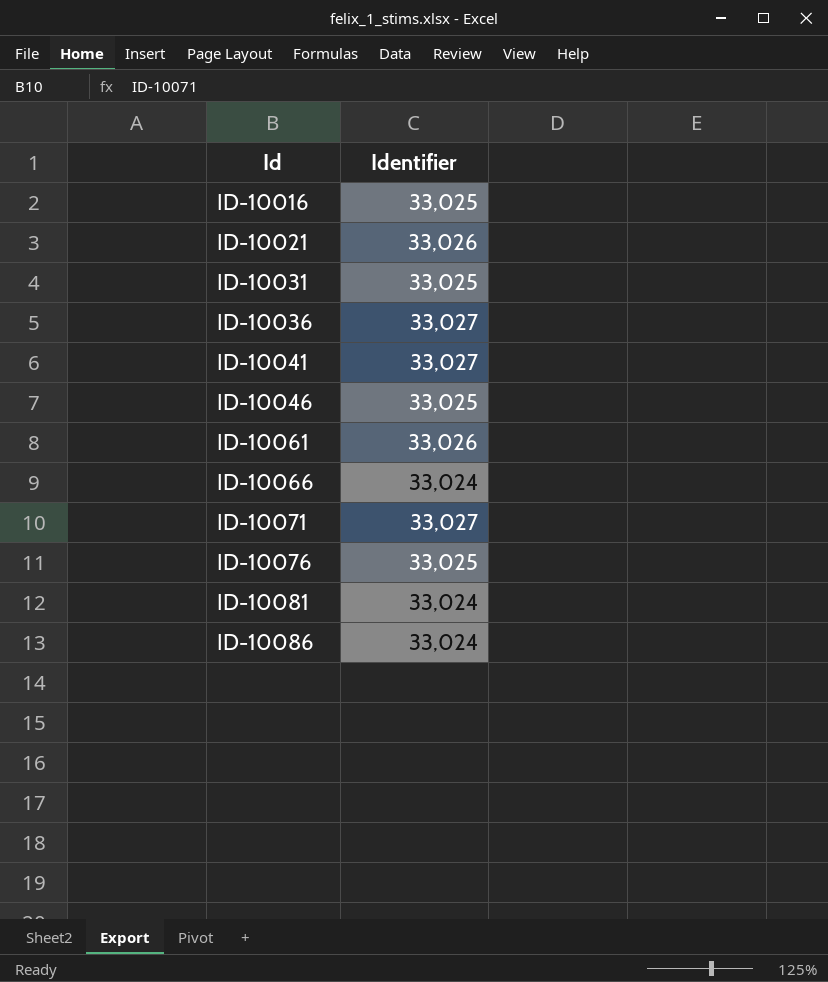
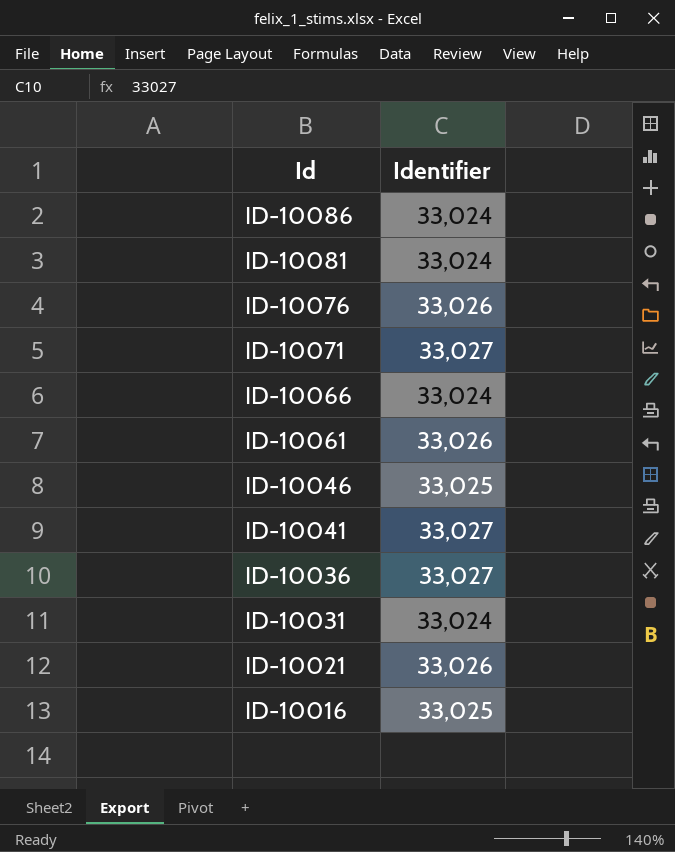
row order: Id ascending -> Id descending
ID-10076 | Identifier: 33,025 -> 33,026
ID-10031 | Identifier: 33,025 -> 33,024

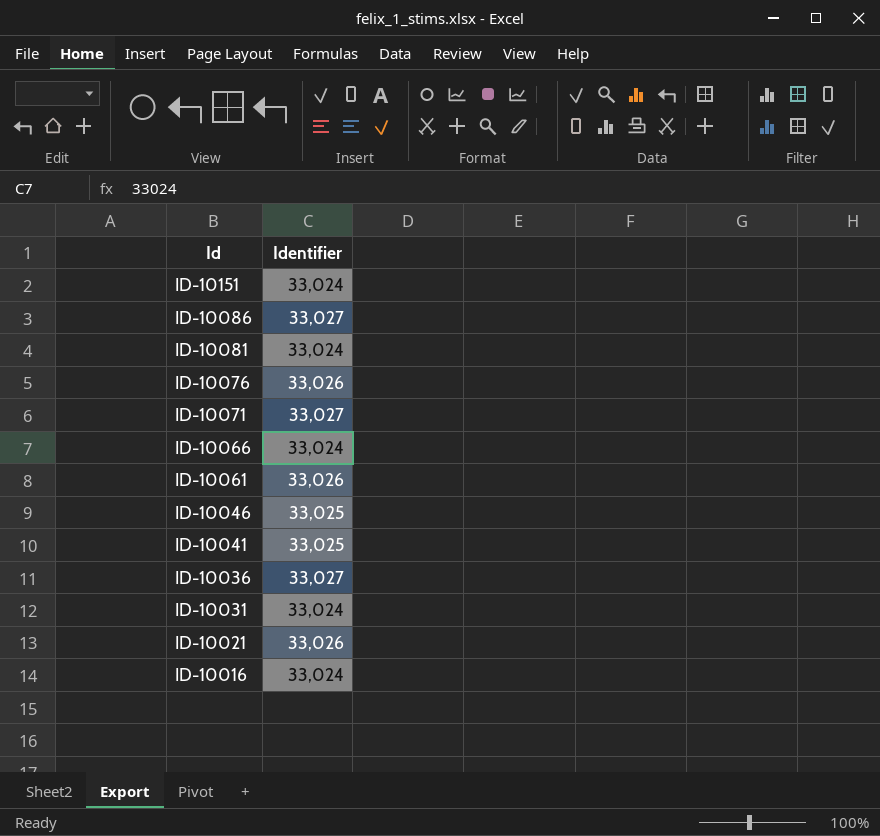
row ID-10151: none -> 33,024
ID-10086 | Identifier: 33,024 -> 33,027
ID-10041 | Identifier: 33,027 -> 33,025
ID-10016 | Identifier: 33,025 -> 33,024

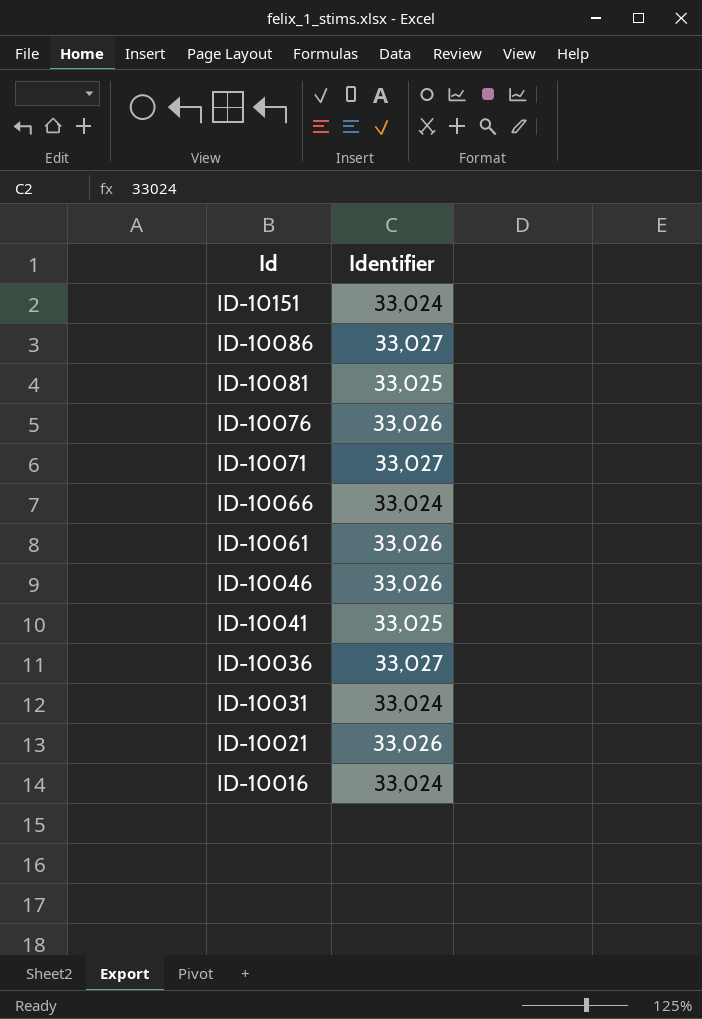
ID-10081 | Identifier: 33,024 -> 33,025
ID-10046 | Identifier: 33,025 -> 33,026

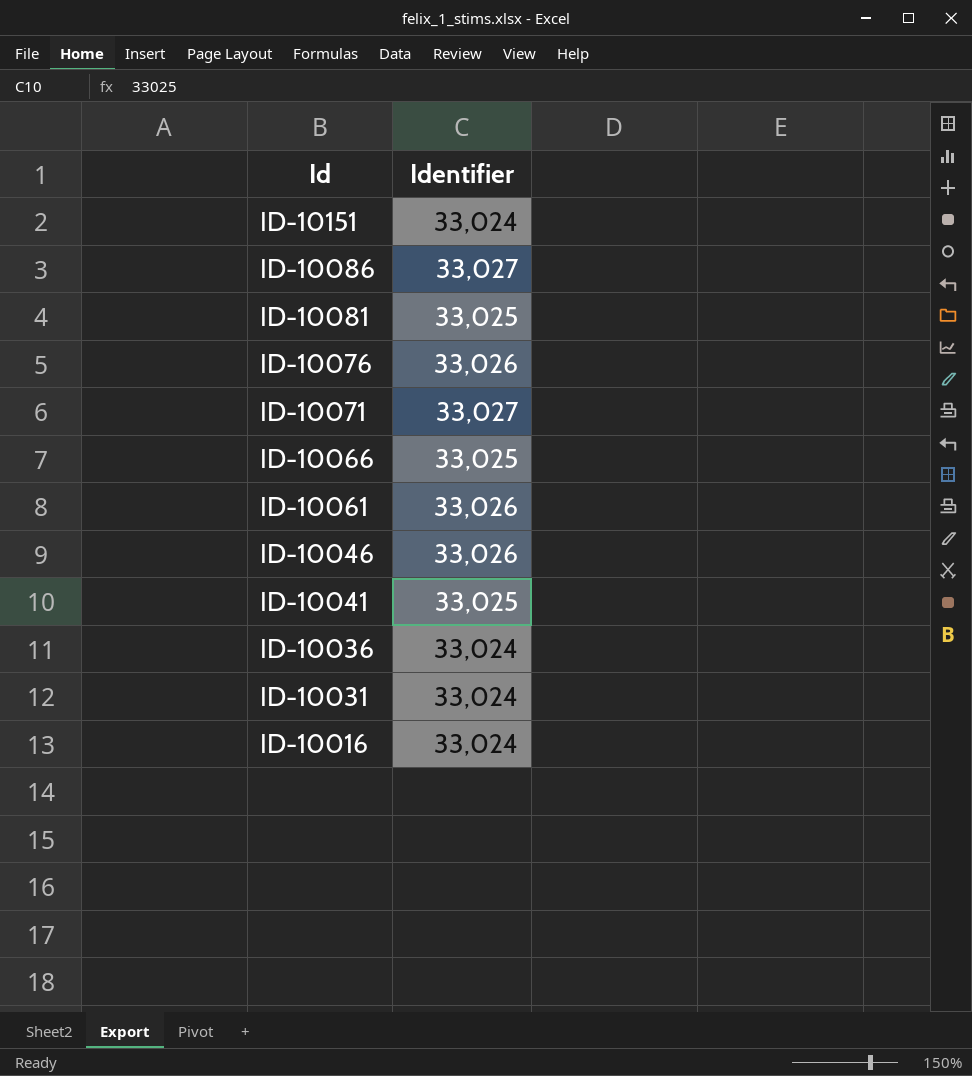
row ID-10021: 33,026 -> none
ID-10066 | Identifier: 33,024 -> 33,025
ID-10036 | Identifier: 33,027 -> 33,024

